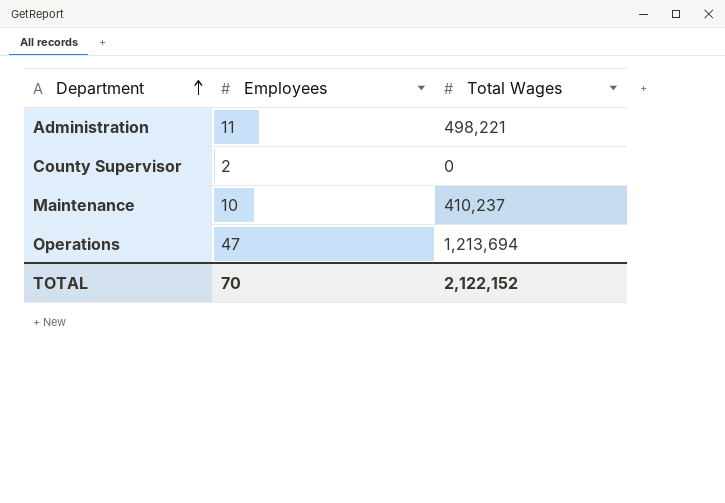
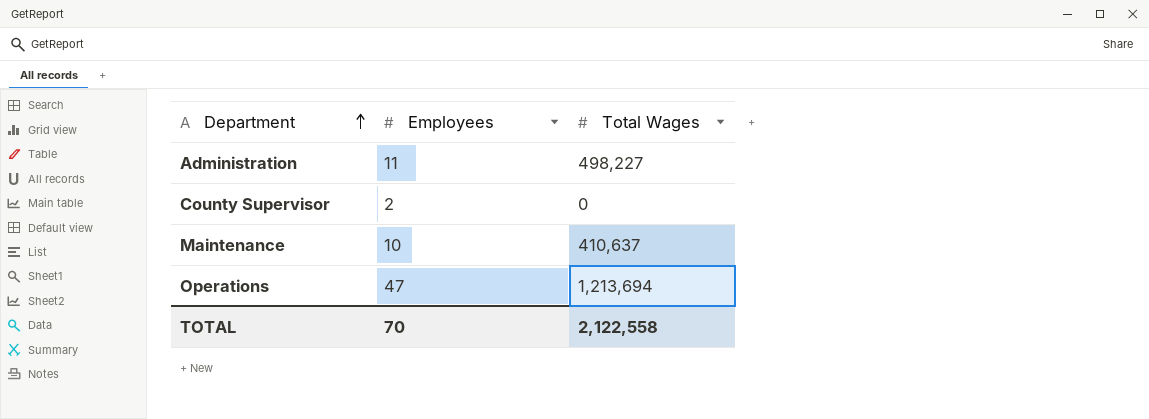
Administration | Total Wages: 498,221 -> 498,227
Maintenance | Total Wages: 410,237 -> 410,637
TOTAL | Total Wages: 2,122,152 -> 2,122,558

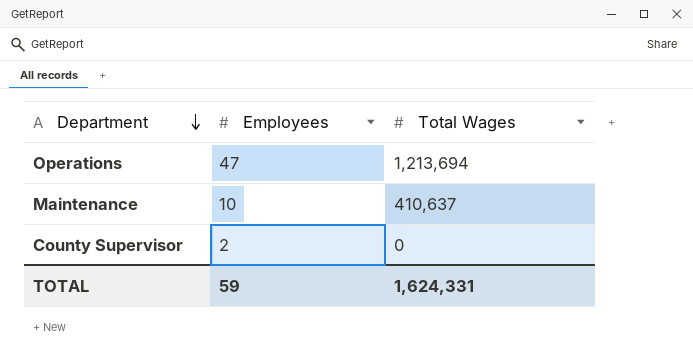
row order: Department ascending -> Department descending
row Administration: 11 | 498,227 -> none
TOTAL | Employees: 70 -> 59
TOTAL | Total Wages: 2,122,558 -> 1,624,331

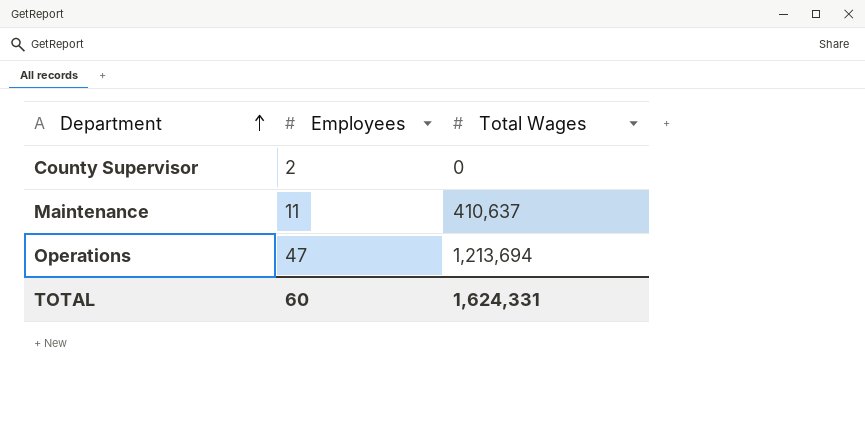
row order: Department descending -> Department ascending
Maintenance | Employees: 10 -> 11
TOTAL | Employees: 59 -> 60

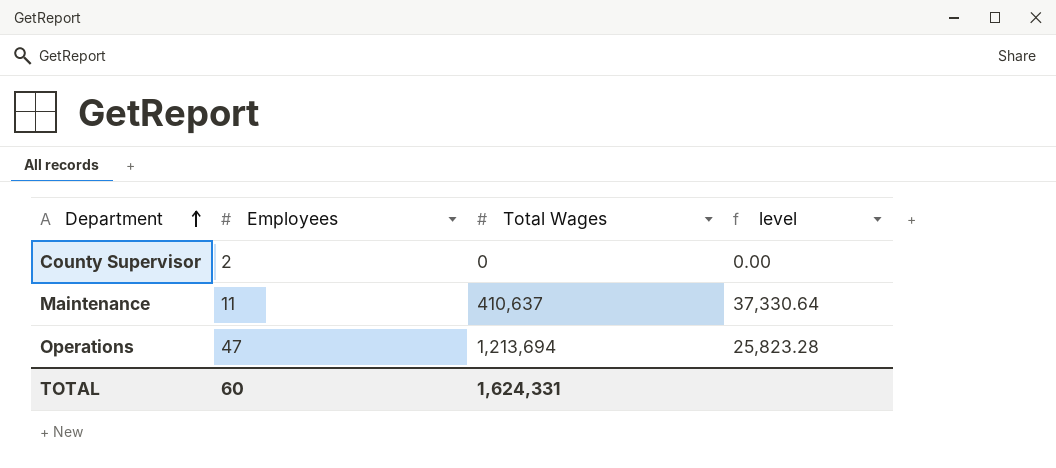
column level | formula: none -> [Total Wages] / [Employees]

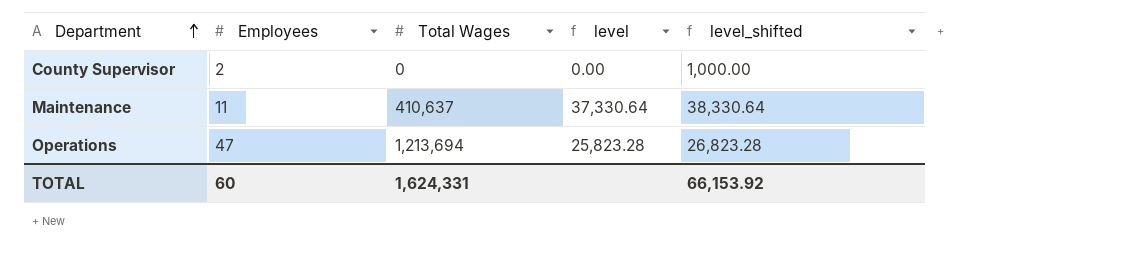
column level_shifted | formula: none -> [level] + 1000

